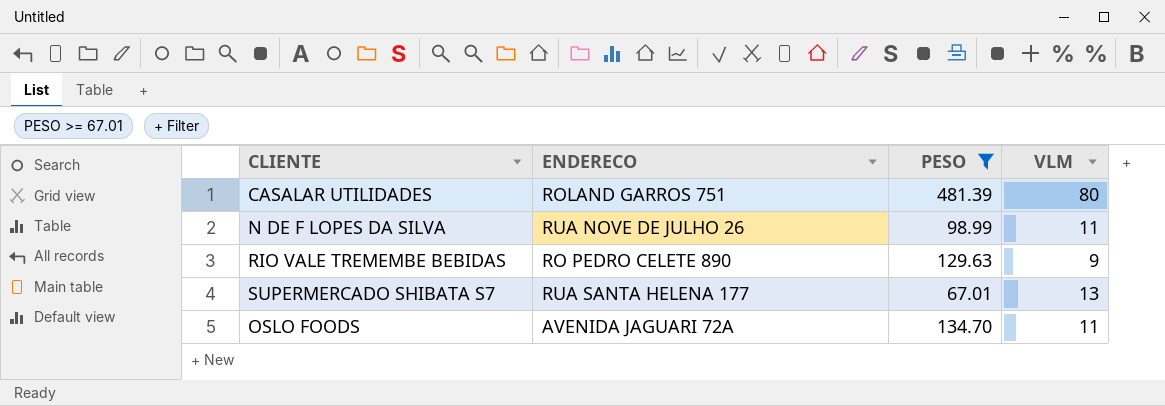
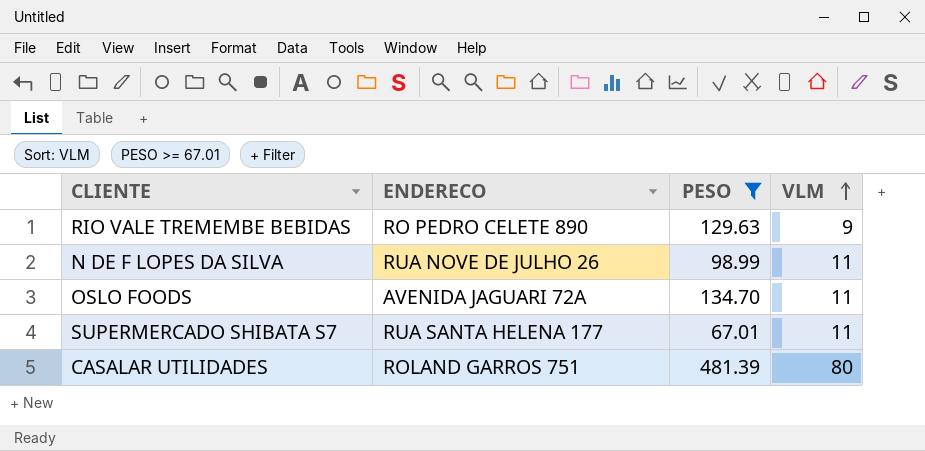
row order: none -> VLM ascending
SUPERMERCADO SHIBATA S7 | VLM: 13 -> 11

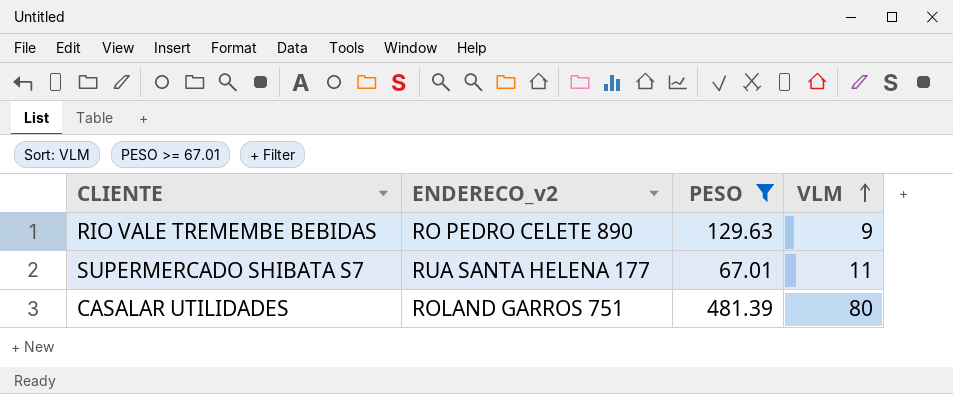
column name: ENDERECO -> ENDERECO_v2
row N DE F LOPES DA SILVA: RUA NOVE DE JULHO 26 | 98.99 | 11 -> none
row OSLO FOODS: AVENIDA JAGUARI 72A | 134.70 | 11 -> none

